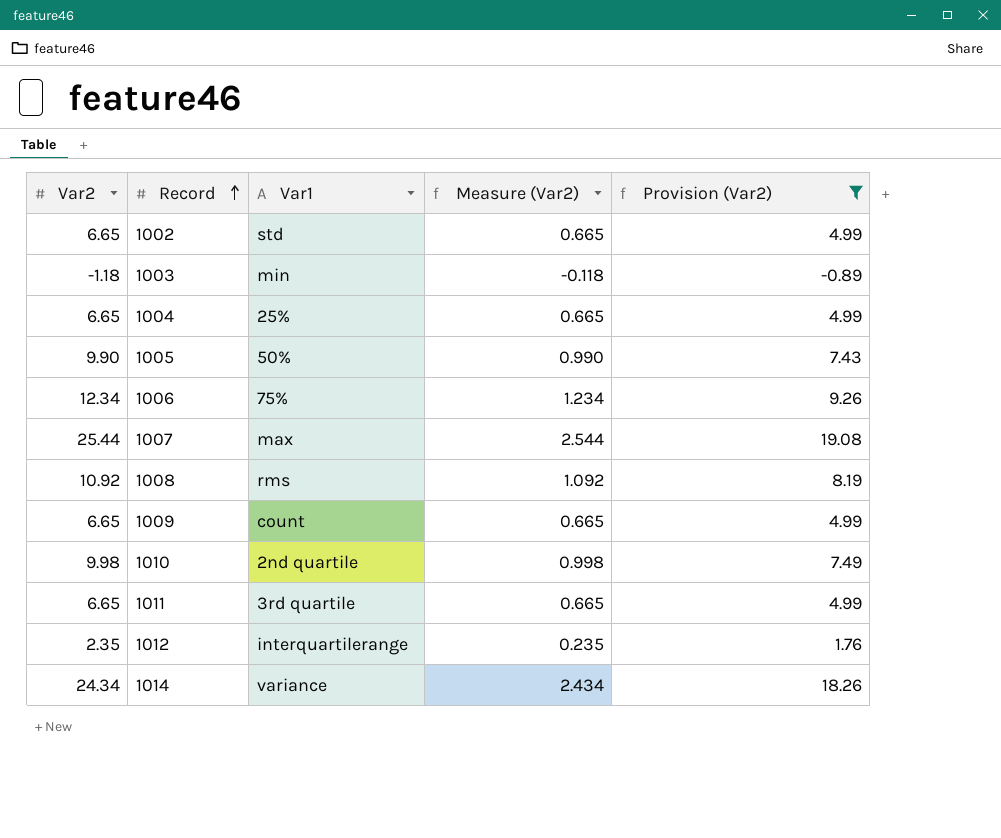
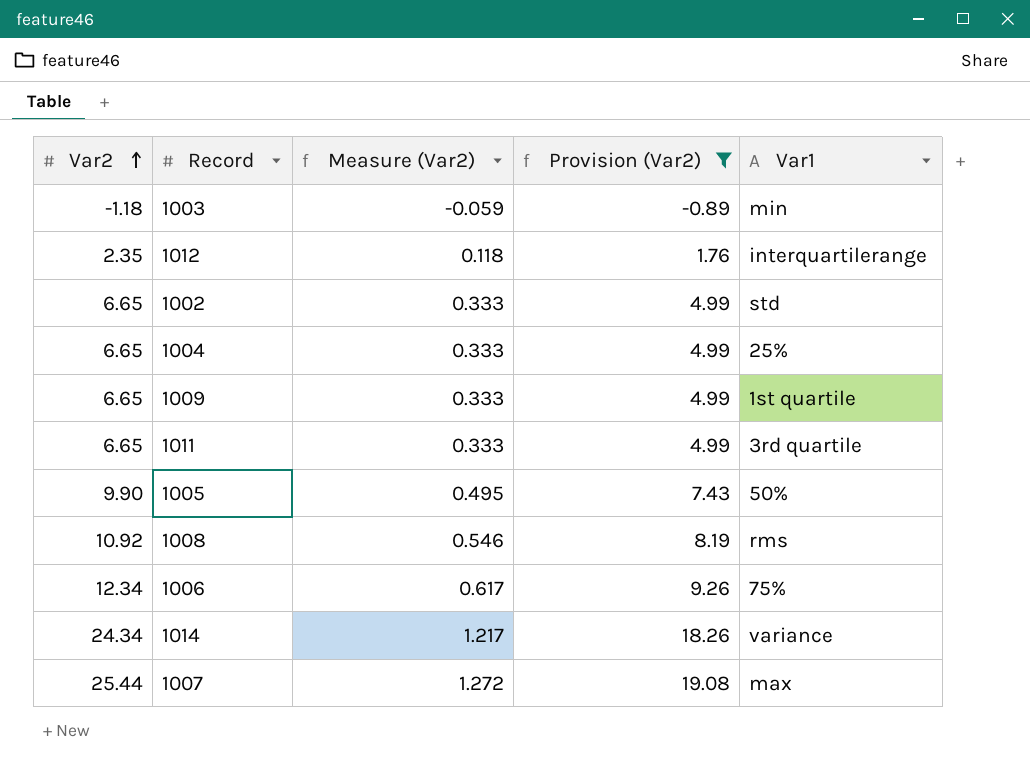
row order: Record ascending -> Var2 ascending
column Measure (Var2) | formula: [Var2] * 0.1 -> [Var2] * 0.05
column Var1 | position: 3 -> 5
row 1010: 9.98 | 2nd quartile | 0.998 | 7.49 -> none
1009 | Var1: count -> 1st quartile

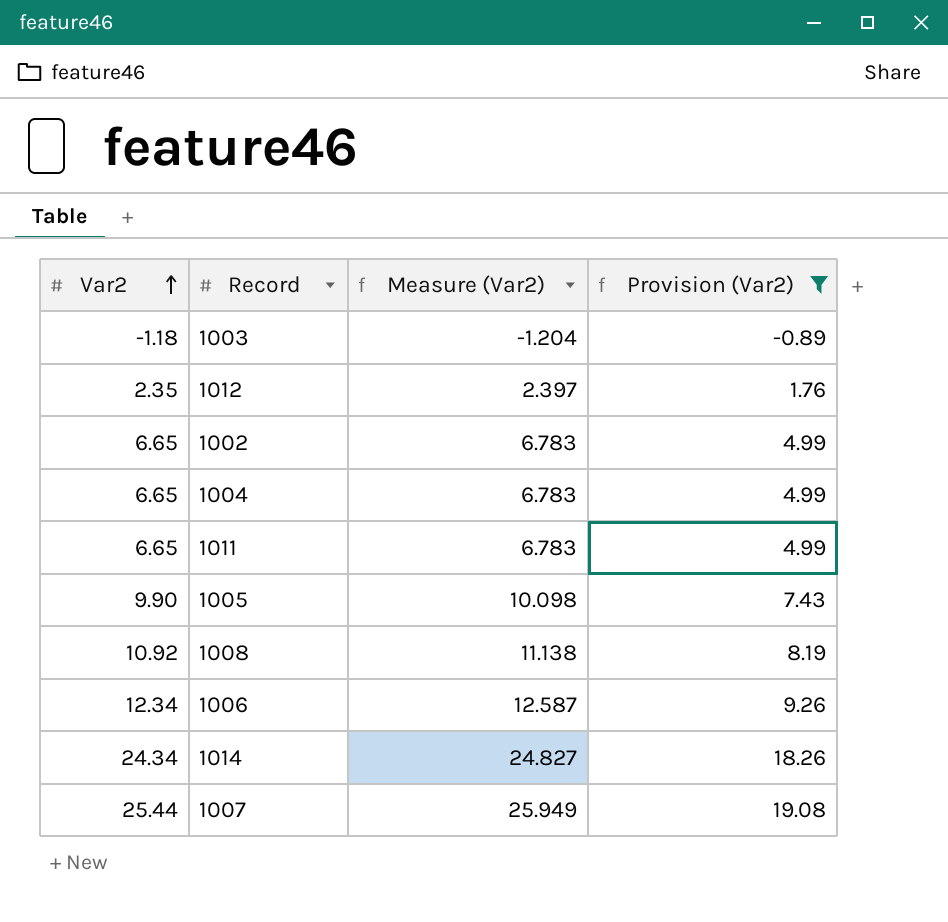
column Var1 | position: 5 -> none
column Measure (Var2) | formula: [Var2] * 0.05 -> [Var2] * 1.02
row 1009: 6.65 | 0.333 | 4.99 | 1st quartile -> none

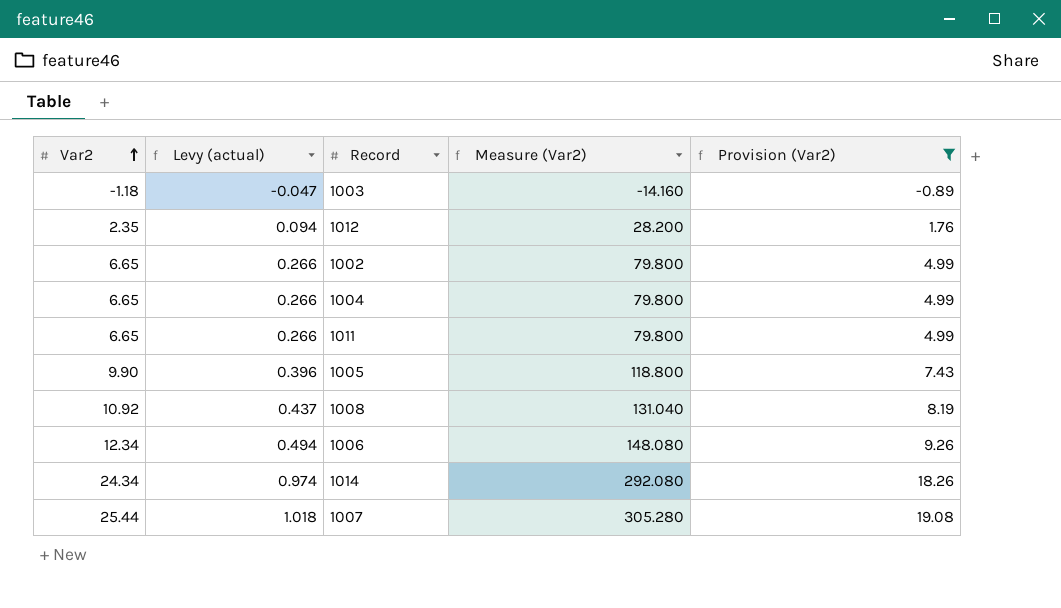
column Levy (actual) | formula: none -> [Var2] * 0.04
column Measure (Var2) | formula: [Var2] * 1.02 -> [Var2] * 12

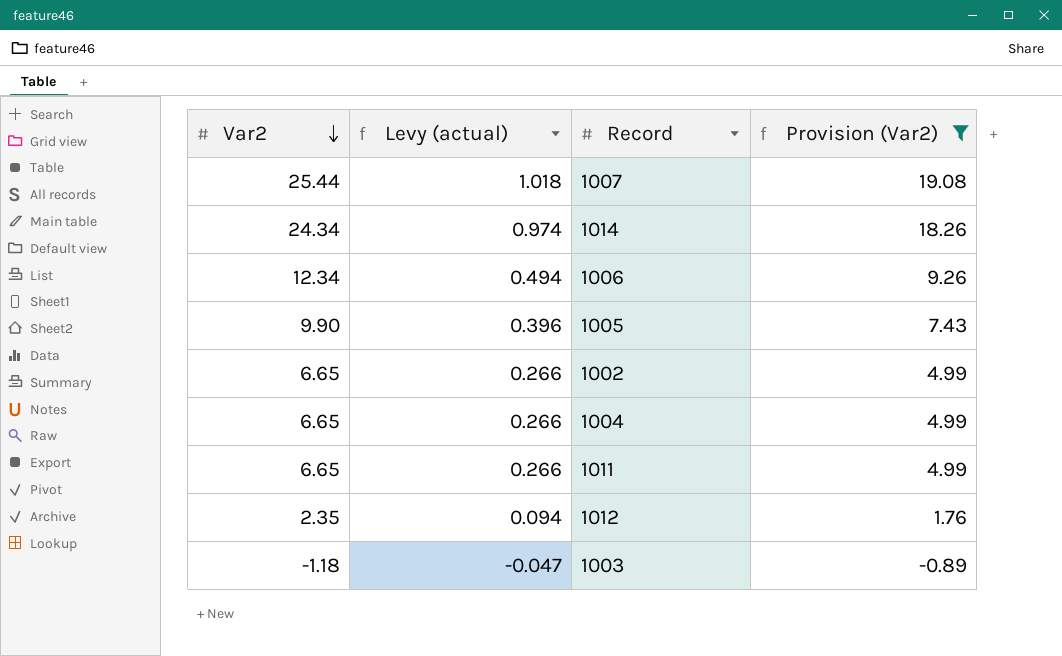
row order: Var2 ascending -> Var2 descending
column Measure (Var2) | formula: [Var2] * 12 -> none
row 1008: 10.92 | 0.437 | 131.040 | 8.19 -> none

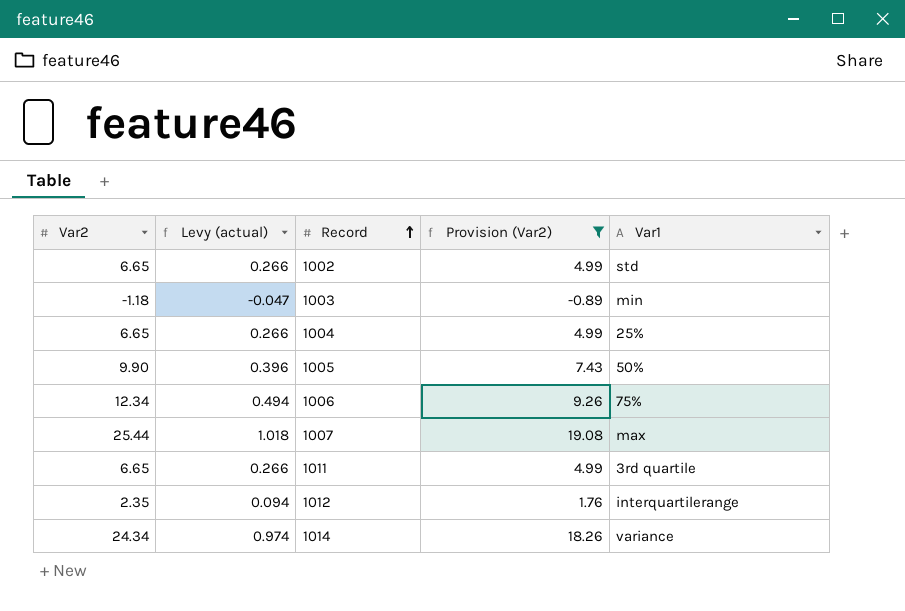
row order: Var2 descending -> Record ascending
column Var1 | position: none -> 5

